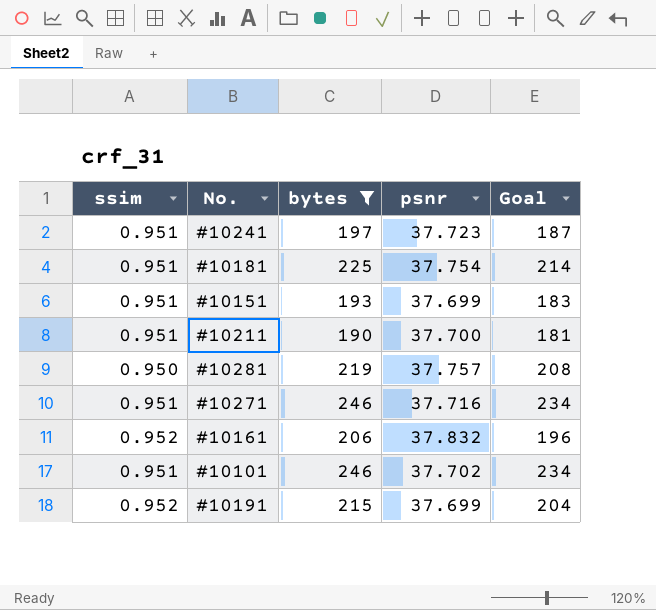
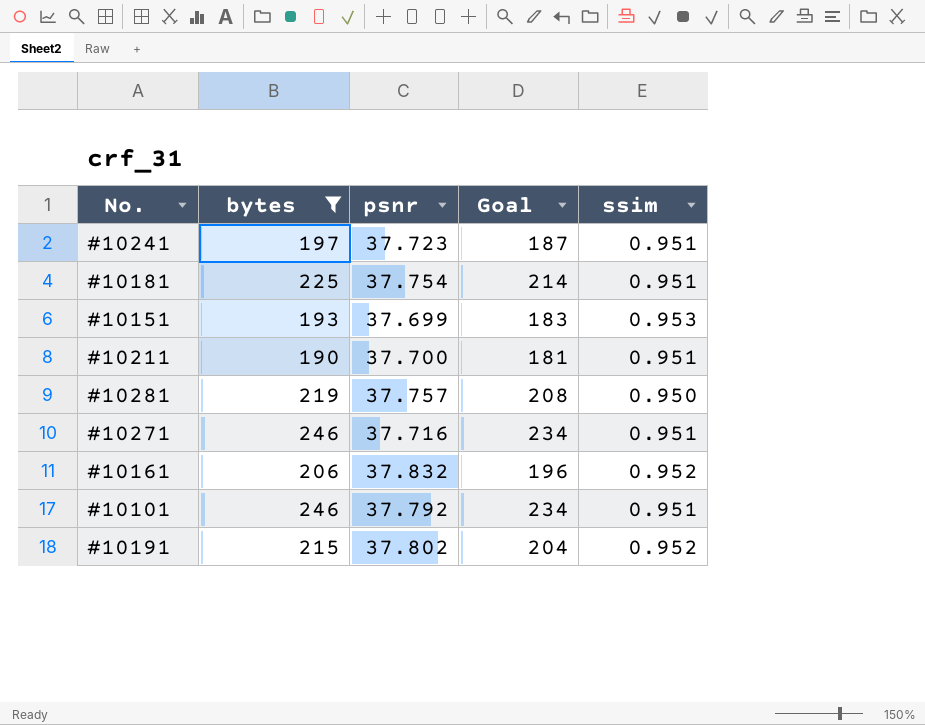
column ssim | position: 1 -> 5
#10151 | ssim: 0.951 -> 0.953
#10101 | psnr: 37.702 -> 37.792
#10191 | psnr: 37.699 -> 37.802

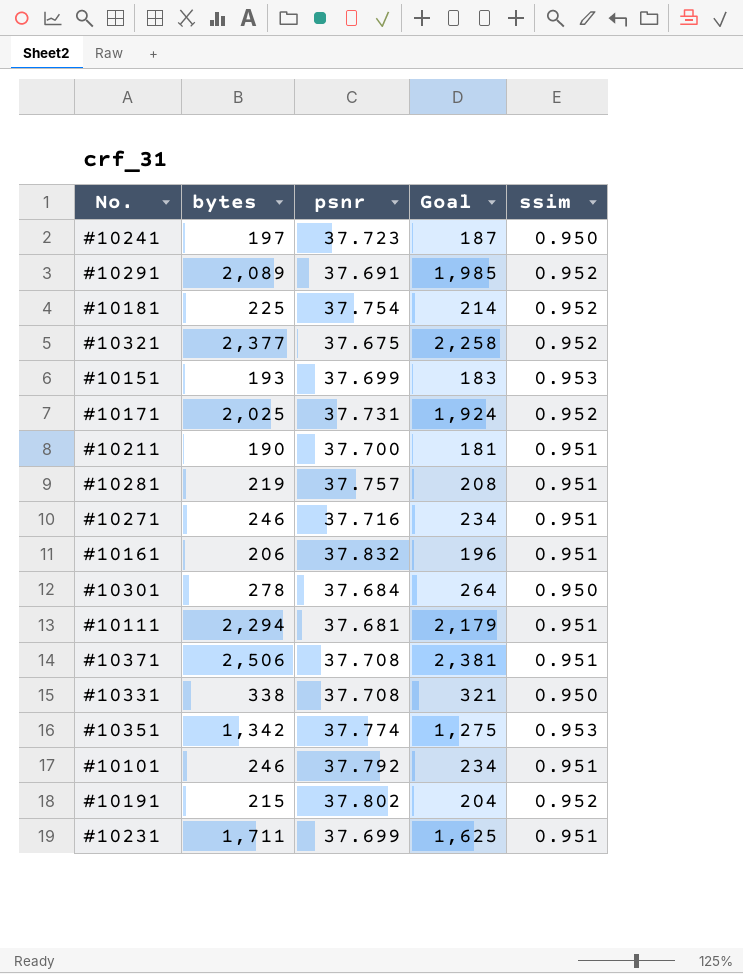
filter: bytes <= 246 -> none
#10241 | ssim: 0.951 -> 0.950
#10181 | ssim: 0.951 -> 0.952
#10281 | ssim: 0.950 -> 0.951
#10161 | ssim: 0.952 -> 0.951

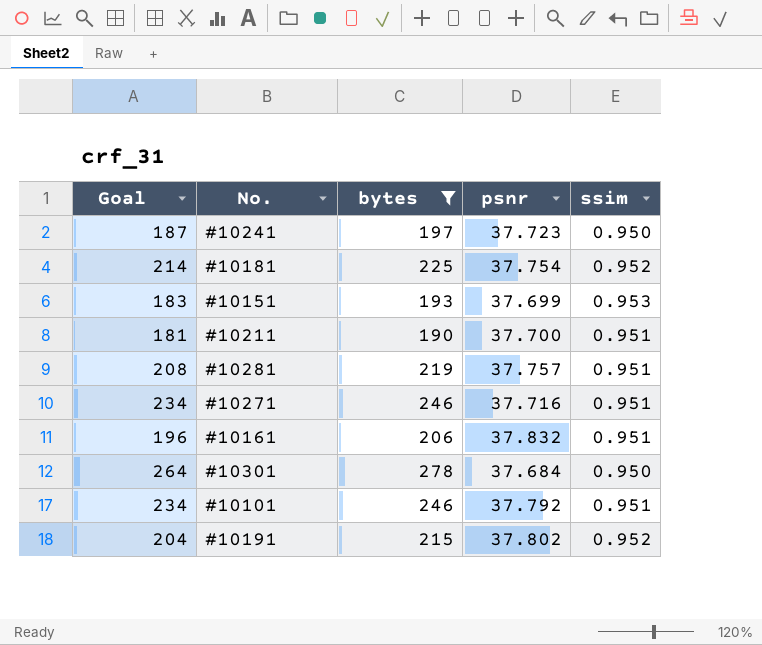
filter: none -> bytes <= 278
column Goal | position: 4 -> 1

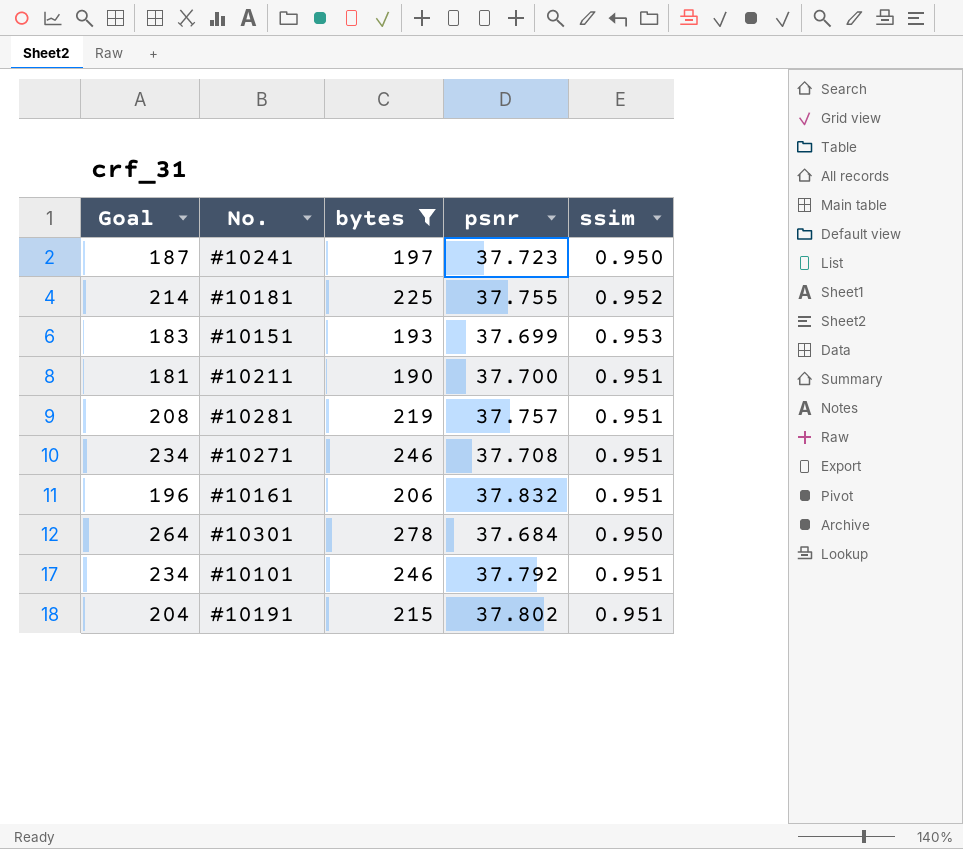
#10181 | psnr: 37.754 -> 37.755
#10271 | psnr: 37.716 -> 37.708
#10191 | ssim: 0.952 -> 0.951

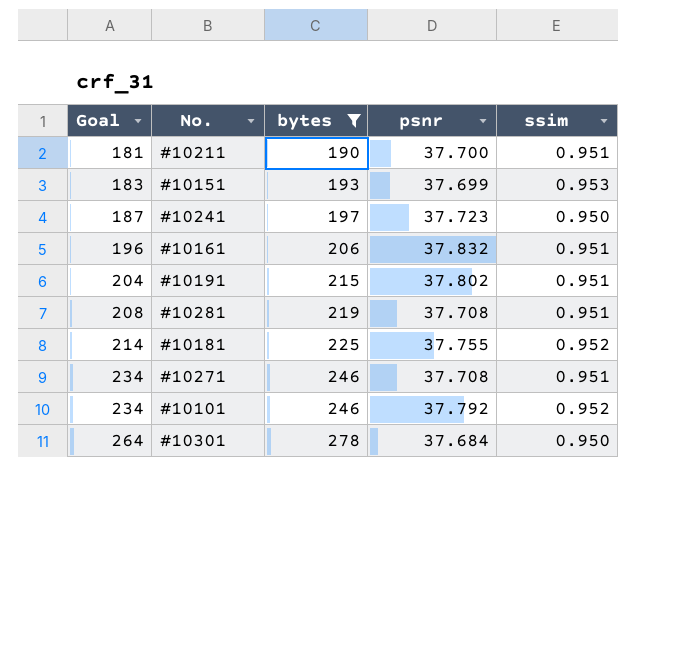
row order: none -> Goal ascending
#10281 | psnr: 37.757 -> 37.708
#10101 | ssim: 0.951 -> 0.952

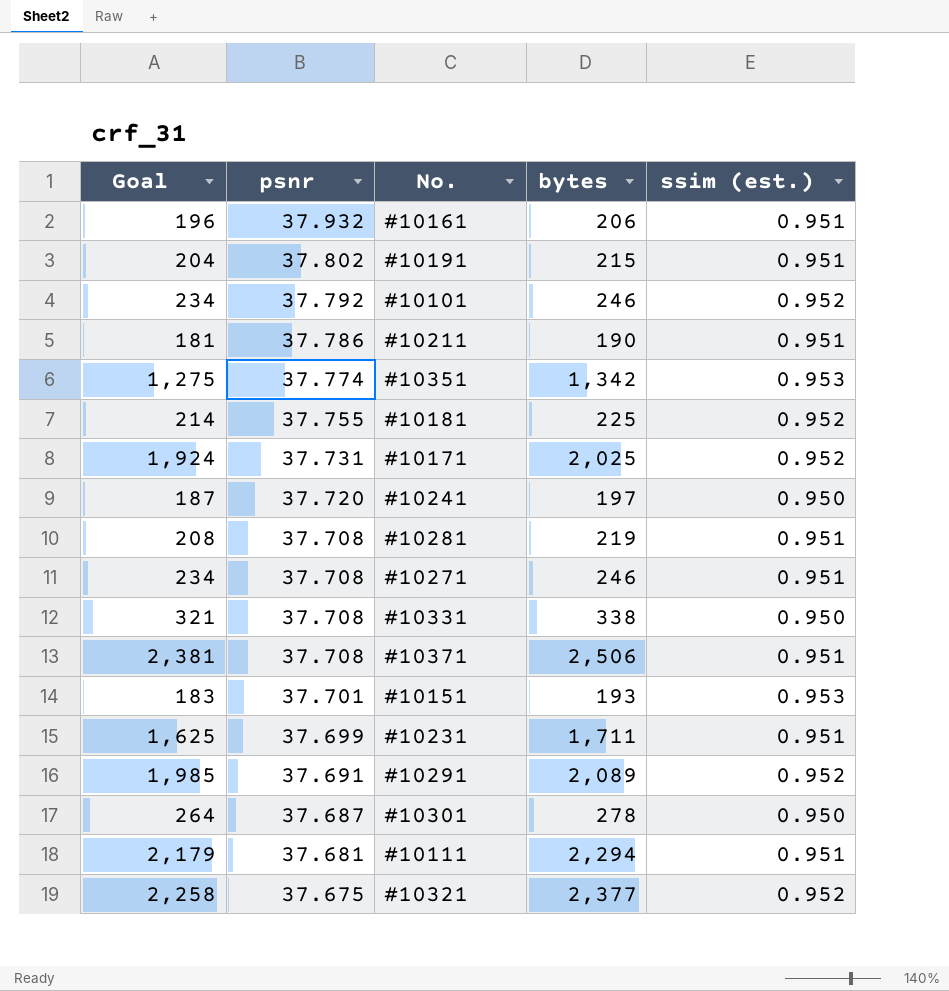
filter: bytes <= 278 -> none
row order: Goal ascending -> psnr descending
column psnr | position: 4 -> 2
column name: ssim -> ssim (est.)
#10161 | psnr: 37.832 -> 37.932
#10211 | psnr: 37.700 -> 37.786
#10241 | psnr: 37.723 -> 37.720
#10151 | psnr: 37.699 -> 37.701
#10301 | psnr: 37.684 -> 37.687

